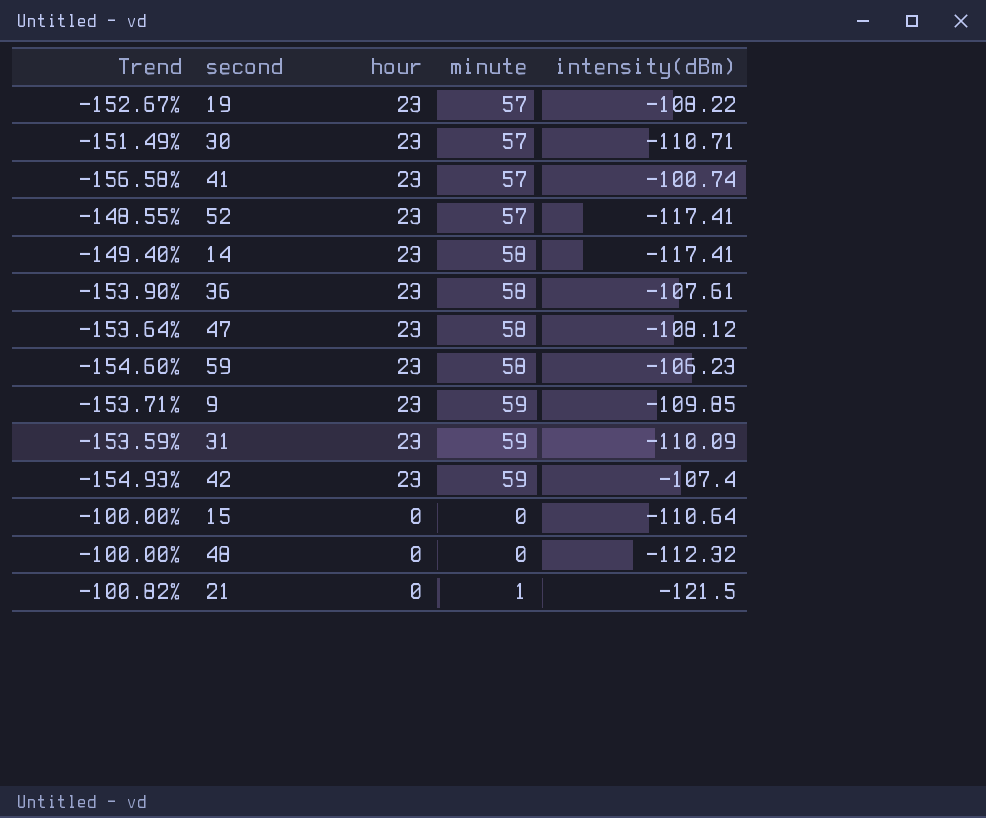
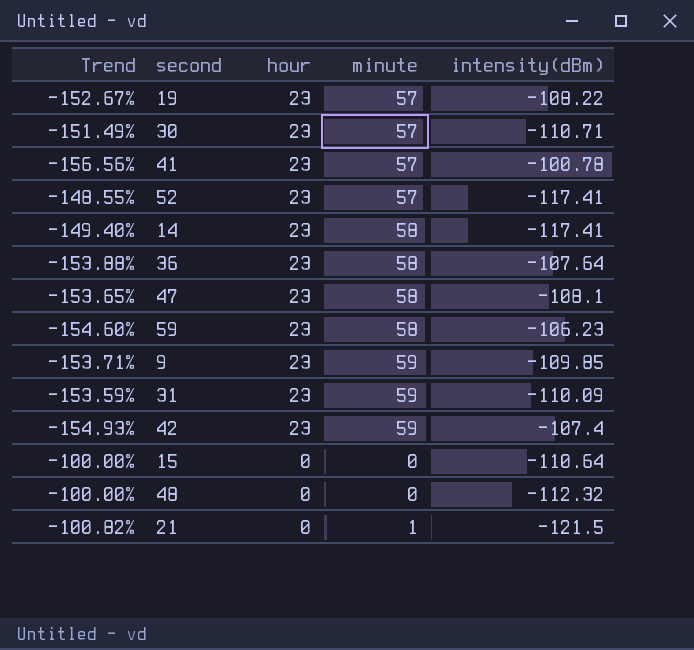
41 | Trend: -156.58% -> -156.56%
41 | intensity(dBm): -100.74 -> -100.78
36 | Trend: -153.90% -> -153.88%
36 | intensity(dBm): -107.61 -> -107.64
47 | Trend: -153.64% -> -153.65%
47 | intensity(dBm): -108.12 -> -108.1

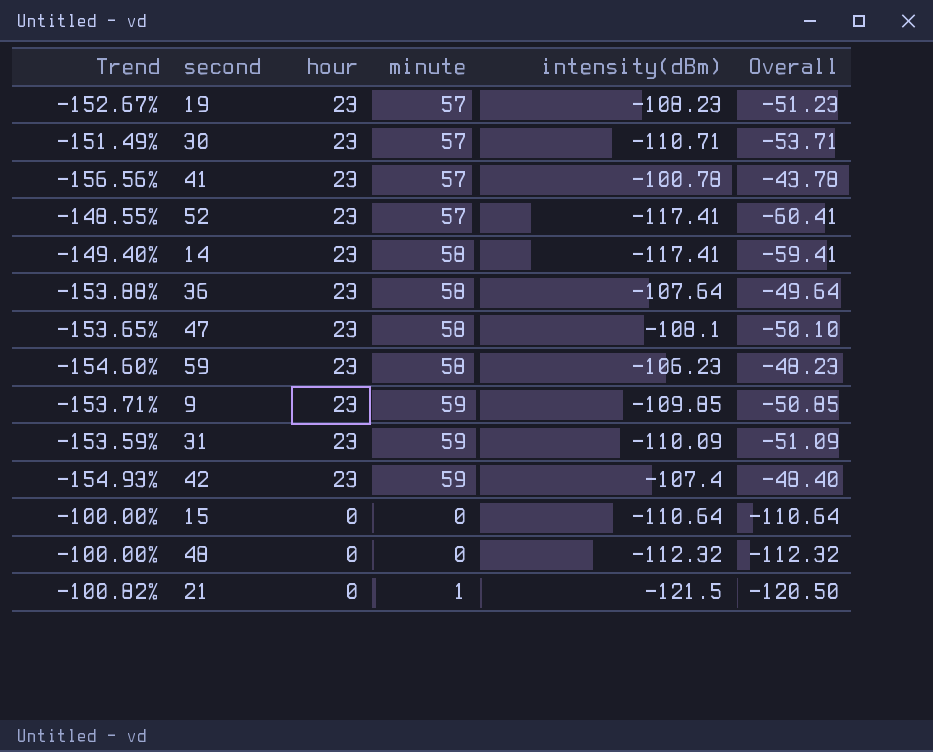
column Overall | formula: none -> [minute] + [intensity(dBm)]
19 | intensity(dBm): -108.22 -> -108.23

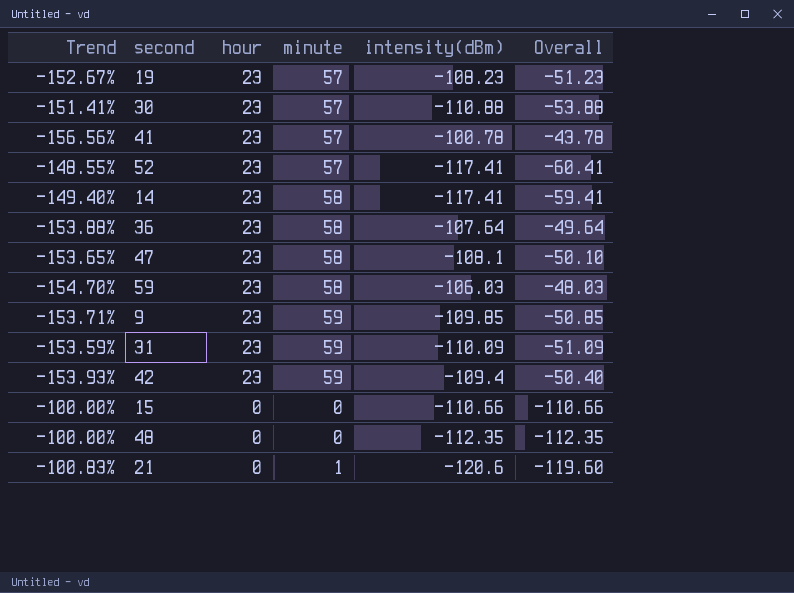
30 | Trend: -151.49% -> -151.41%
30 | intensity(dBm): -110.71 -> -110.88
30 | Overall: -53.71 -> -53.88
59 | Trend: -154.60% -> -154.70%
59 | intensity(dBm): -106.23 -> -106.03
59 | Overall: -48.23 -> -48.03
42 | Trend: -154.93% -> -153.93%
42 | intensity(dBm): -107.4 -> -109.4
42 | Overall: -48.40 -> -50.40
15 | intensity(dBm): -110.64 -> -110.66
15 | Overall: -110.64 -> -110.66
48 | intensity(dBm): -112.32 -> -112.35
48 | Overall: -112.32 -> -112.35
21 | Trend: -100.82% -> -100.83%
21 | intensity(dBm): -121.5 -> -120.6
21 | Overall: -120.50 -> -119.60

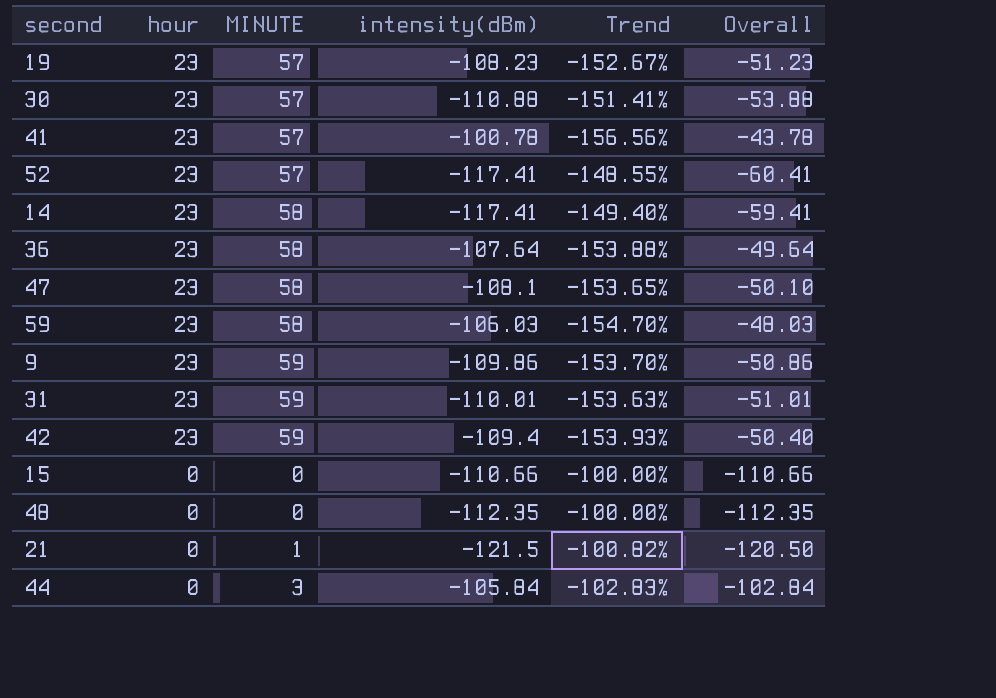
column name: minute -> MINUTE
column Trend | position: 1 -> 5
9 | intensity(dBm): -109.85 -> -109.86
9 | Trend: -153.71% -> -153.70%
9 | Overall: -50.85 -> -50.86
31 | intensity(dBm): -110.09 -> -110.01
31 | Trend: -153.59% -> -153.63%
31 | Overall: -51.09 -> -51.01
21 | intensity(dBm): -120.6 -> -121.5
21 | Trend: -100.83% -> -100.82%
21 | Overall: -119.60 -> -120.50
row 44: none -> 0 | 3 | -105.84 | -102.83% | -102.84

